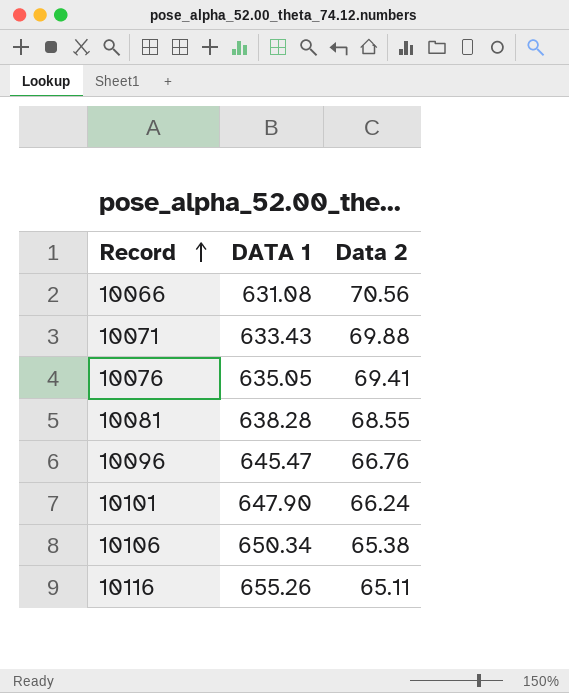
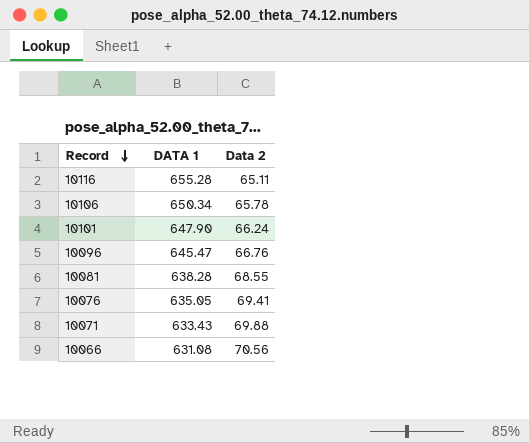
row order: Record ascending -> Record descending
10116 | DATA 1: 655.26 -> 655.28
10106 | Data 2: 65.38 -> 65.78

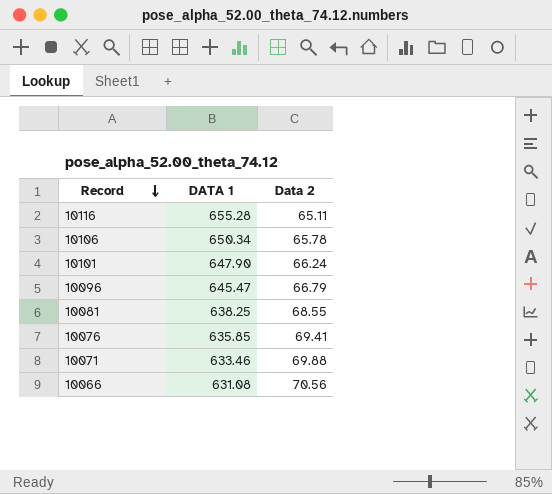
10096 | Data 2: 66.76 -> 66.79
10081 | DATA 1: 638.28 -> 638.25
10076 | DATA 1: 635.05 -> 635.85
10071 | DATA 1: 633.43 -> 633.46

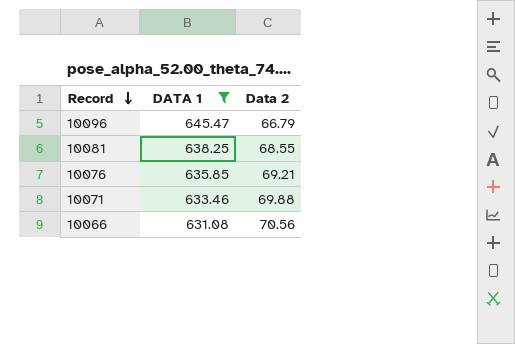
filter: none -> DATA 1 <= 645.47
10076 | Data 2: 69.41 -> 69.21

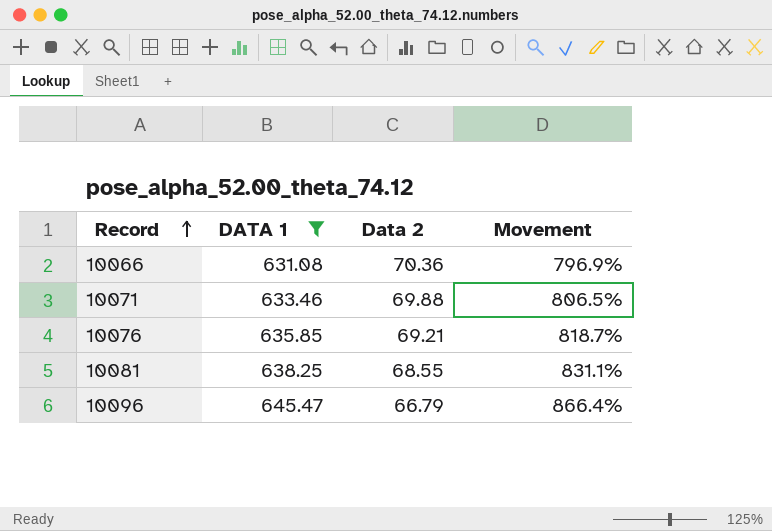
row order: Record descending -> Record ascending
column Movement | formula: none -> ([DATA 1] - [Data 2]) / [Data 2]
10066 | Data 2: 70.56 -> 70.36

